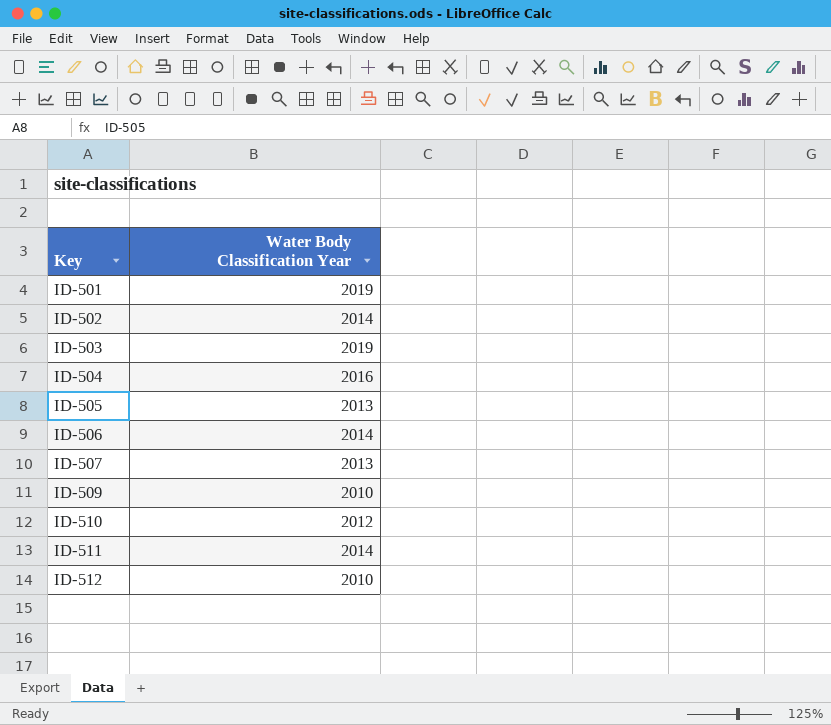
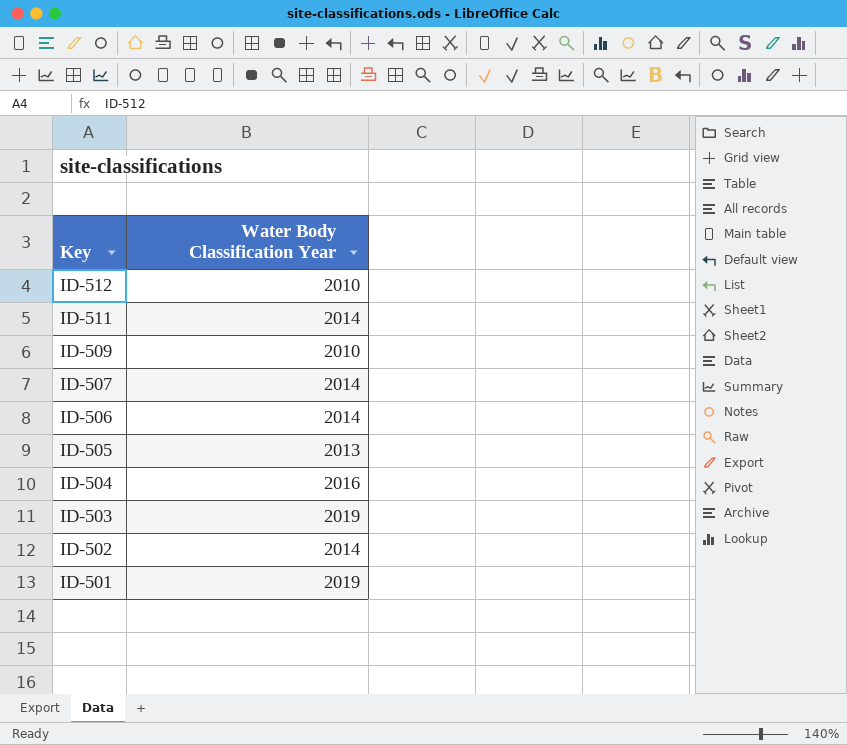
row order: Key ascending -> Key descending
row ID-510: 2012 -> none
ID-507 | Water Body Classification Year: 2013 -> 2014

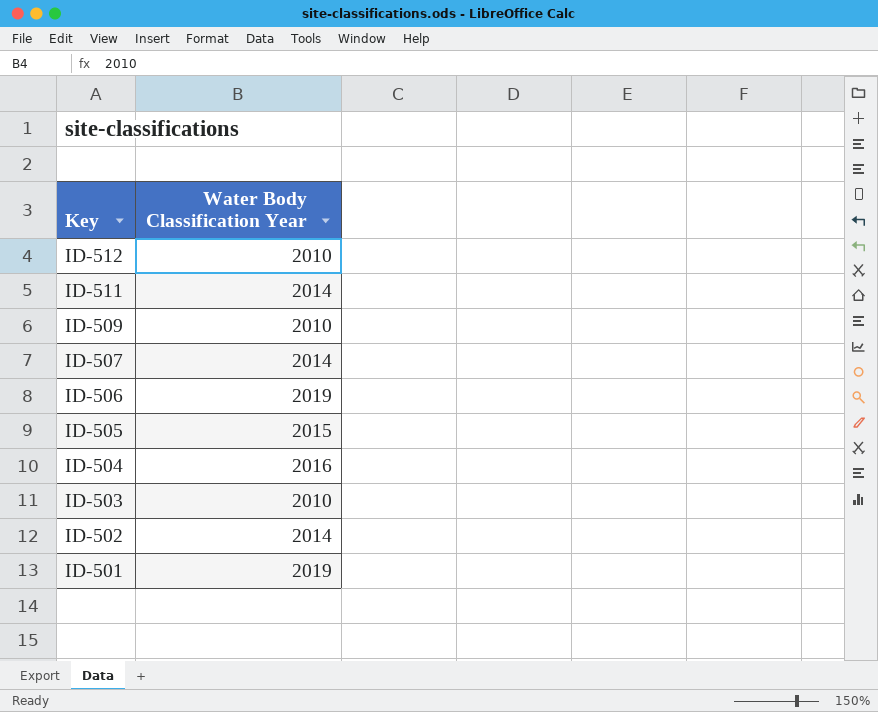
ID-506 | Water Body Classification Year: 2014 -> 2019
ID-505 | Water Body Classification Year: 2013 -> 2015
ID-503 | Water Body Classification Year: 2019 -> 2010

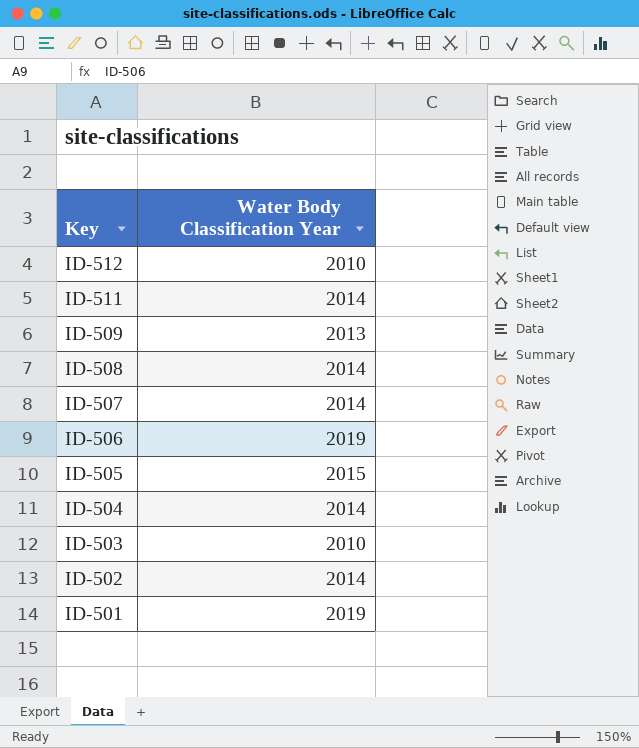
ID-509 | Water Body Classification Year: 2010 -> 2013
row ID-508: none -> 2014
ID-504 | Water Body Classification Year: 2016 -> 2014

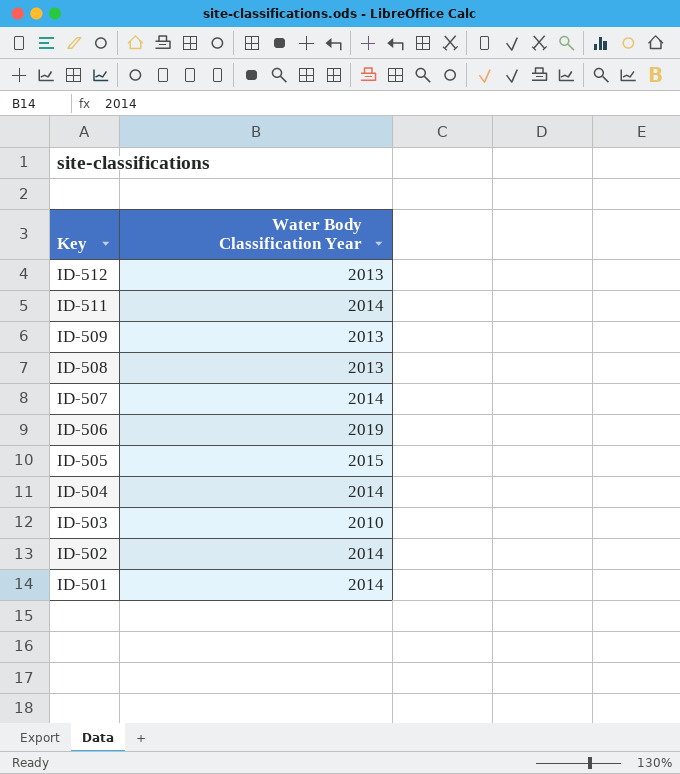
ID-512 | Water Body Classification Year: 2010 -> 2013
ID-508 | Water Body Classification Year: 2014 -> 2013
ID-501 | Water Body Classification Year: 2019 -> 2014

